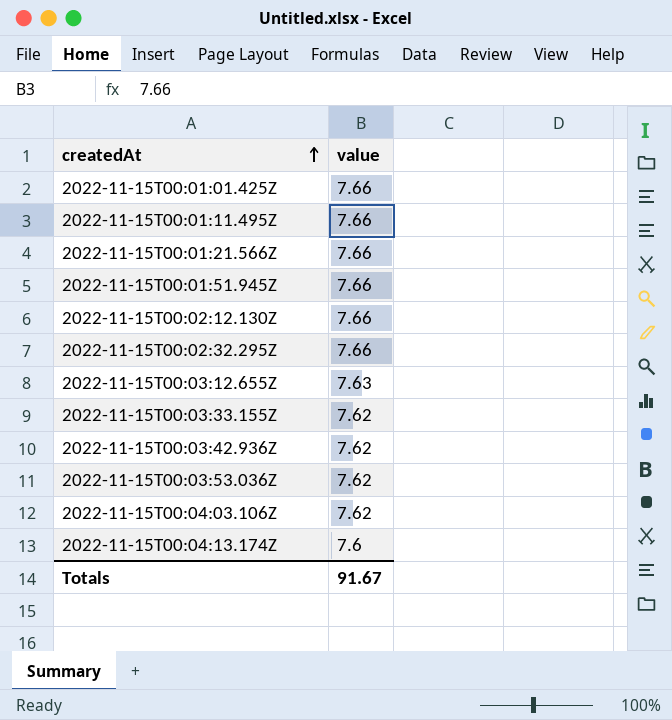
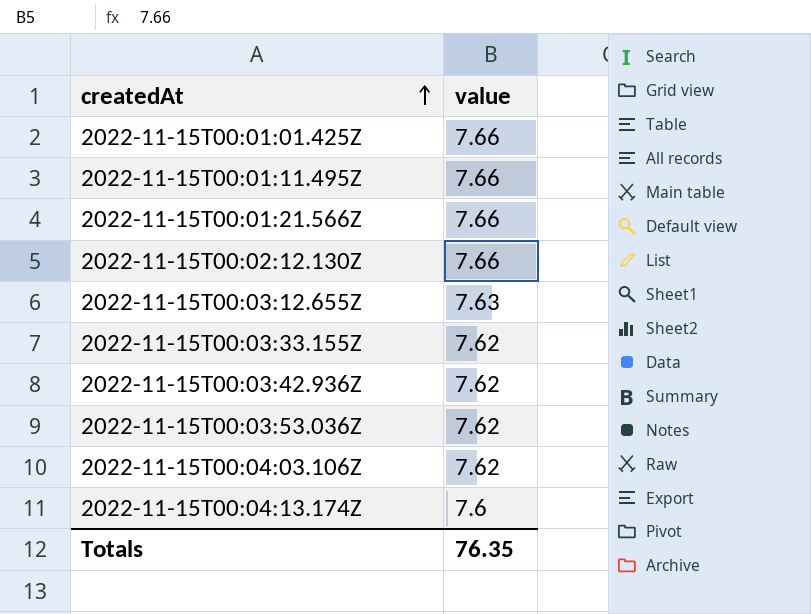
row 2022-11-15T00:01:51.945Z: 7.66 -> none
row 2022-11-15T00:02:32.295Z: 7.66 -> none
Totals | value: 91.67 -> 76.35

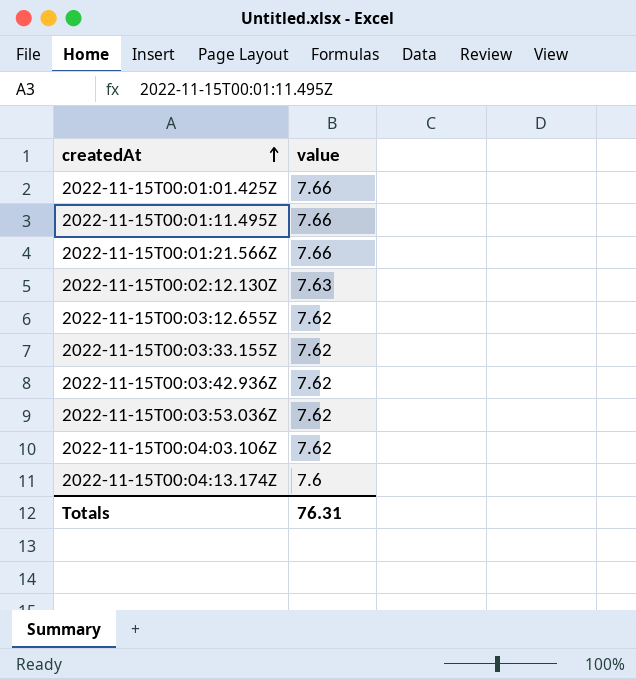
2022-11-15T00:02:12.130Z | value: 7.66 -> 7.63
2022-11-15T00:03:12.655Z | value: 7.63 -> 7.62
Totals | value: 76.35 -> 76.31

